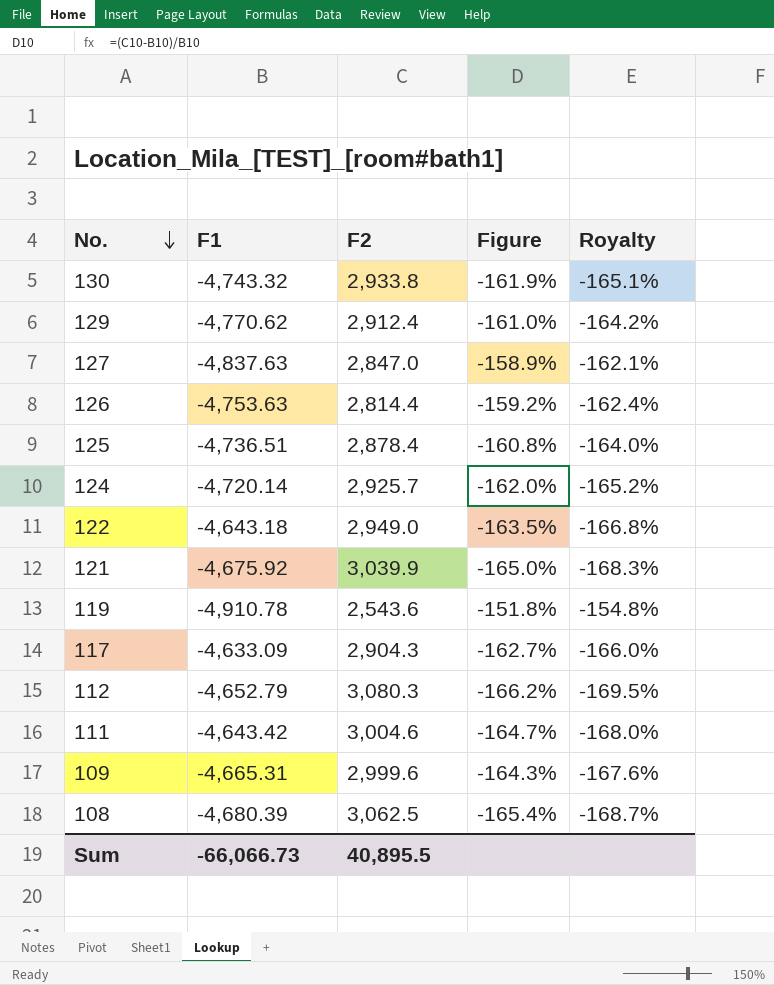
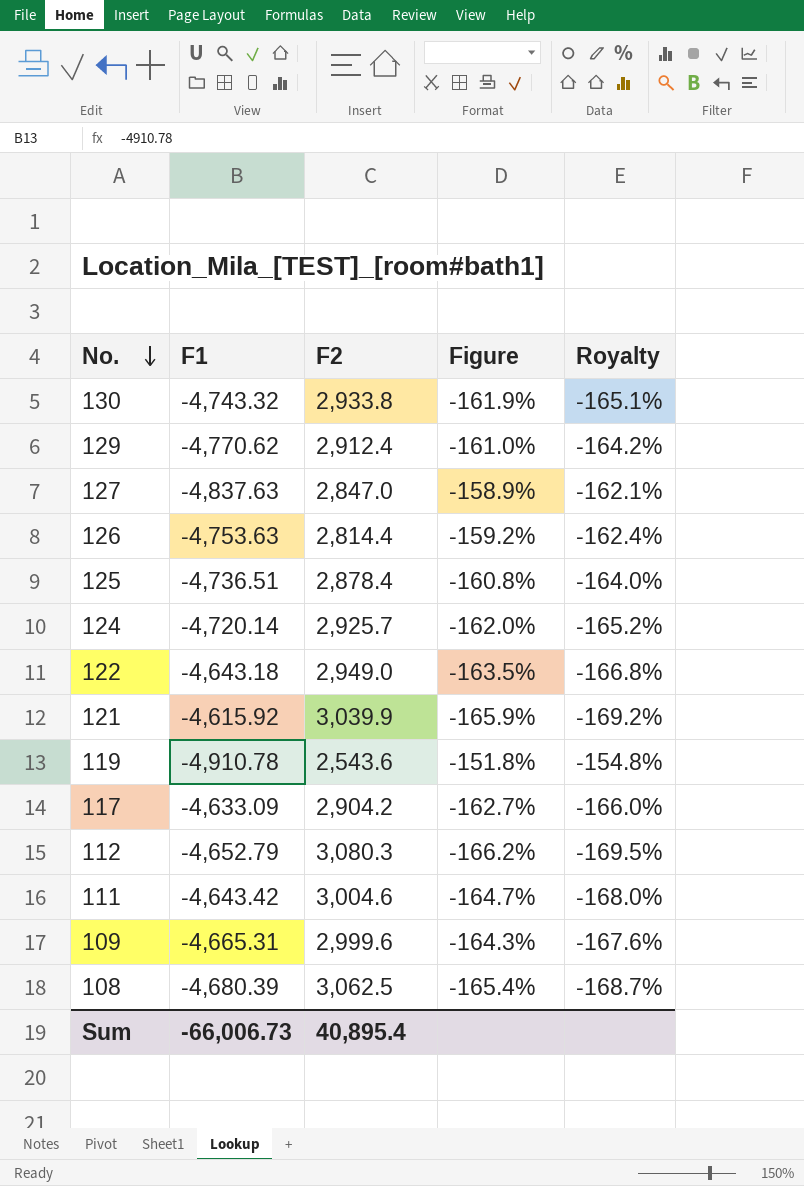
121 | F1: -4,675.92 -> -4,615.92
121 | Figure: -165.0% -> -165.9%
121 | Royalty: -168.3% -> -169.2%
117 | F2: 2,904.3 -> 2,904.2
Sum | F1: -66,066.73 -> -66,006.73
Sum | F2: 40,895.5 -> 40,895.4

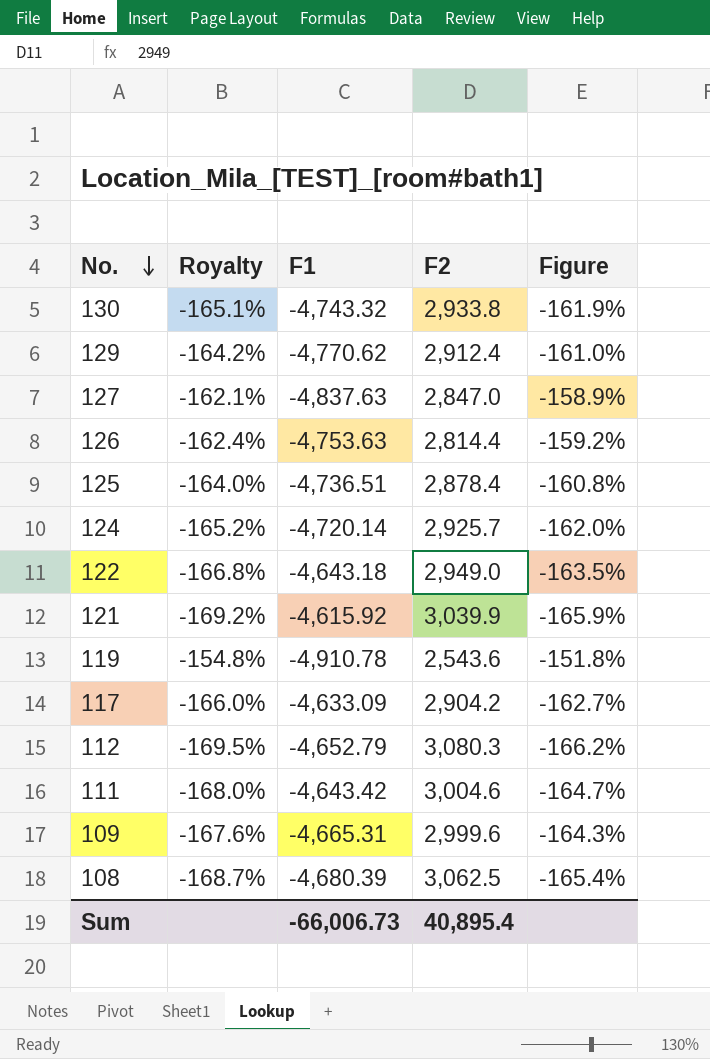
column Royalty | position: 5 -> 2

